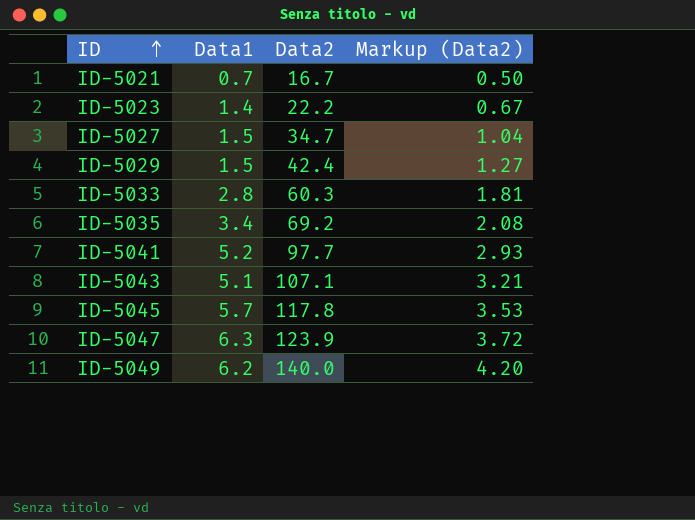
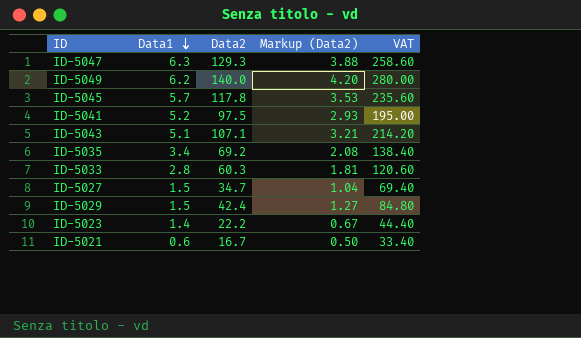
row order: ID ascending -> Data1 descending
column VAT | formula: none -> [Data2] * 2
ID-5047 | Data2: 123.9 -> 129.3
ID-5047 | Markup (Data2): 3.72 -> 3.88
ID-5041 | Data2: 97.7 -> 97.5
ID-5021 | Data1: 0.7 -> 0.6

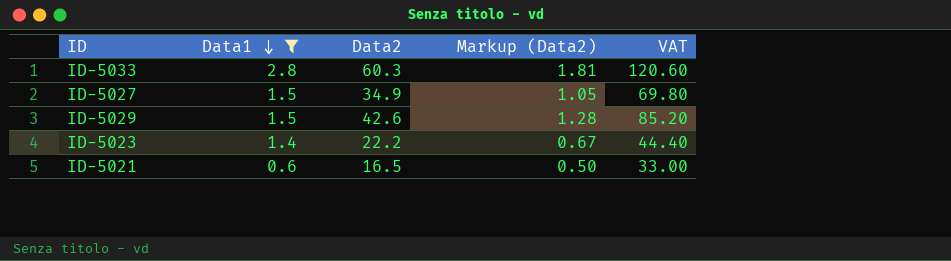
filter: none -> Data1 <= 2.8
ID-5027 | Data2: 34.7 -> 34.9
ID-5027 | Markup (Data2): 1.04 -> 1.05
ID-5027 | VAT: 69.40 -> 69.80
ID-5029 | Data2: 42.4 -> 42.6
ID-5029 | Markup (Data2): 1.27 -> 1.28
ID-5029 | VAT: 84.80 -> 85.20
ID-5021 | Data2: 16.7 -> 16.5
ID-5021 | VAT: 33.40 -> 33.00

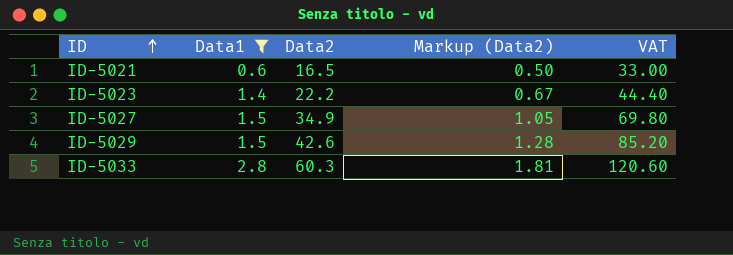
row order: Data1 descending -> ID ascending

